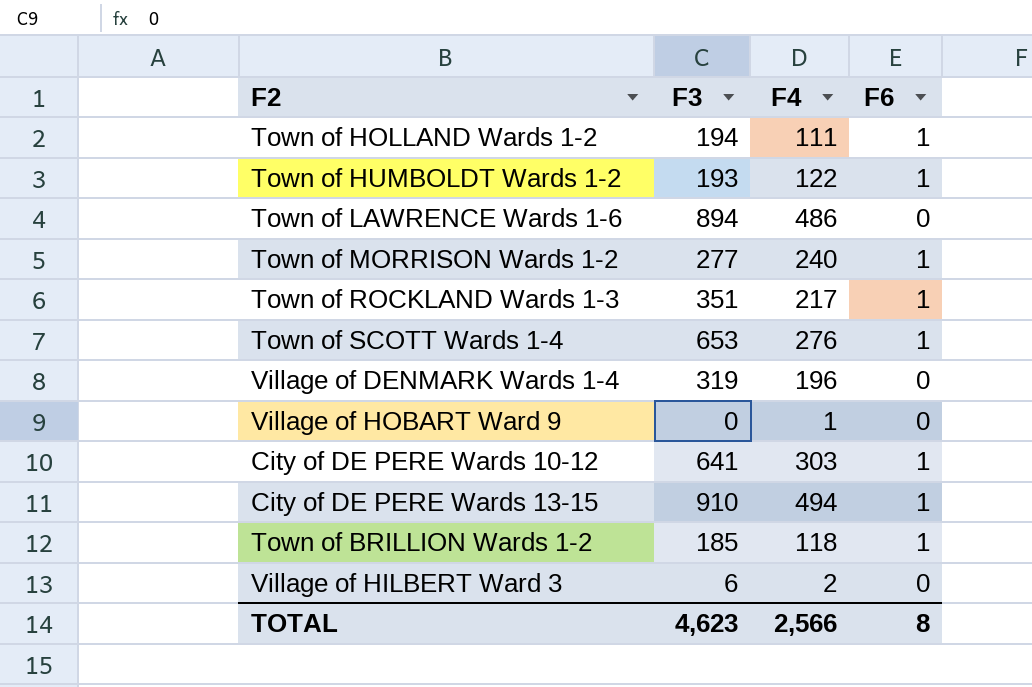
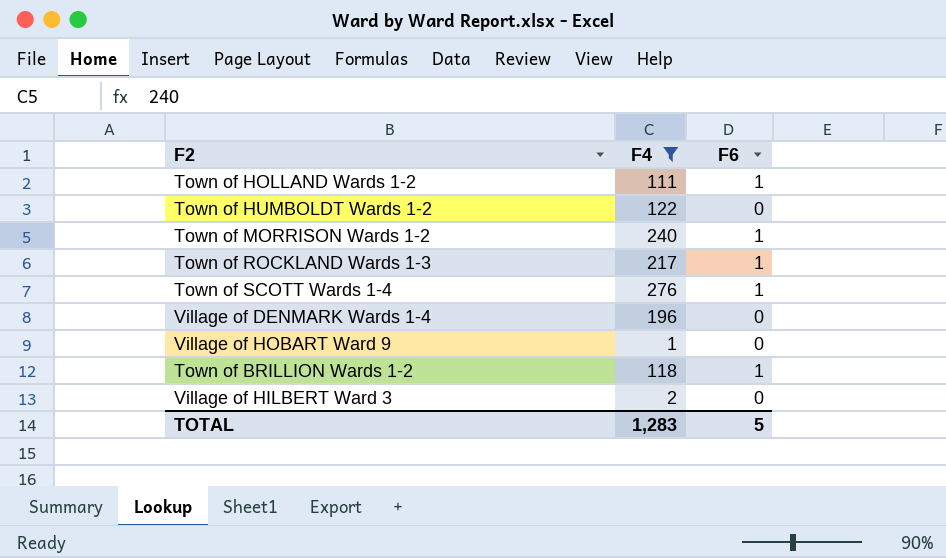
filter: none -> F4 <= 276
column F3 | position: 2 -> none
Town of HUMBOLDT Wards 1-2 | F6: 1 -> 0
TOTAL | F4: 2,566 -> 1,283
TOTAL | F6: 8 -> 5

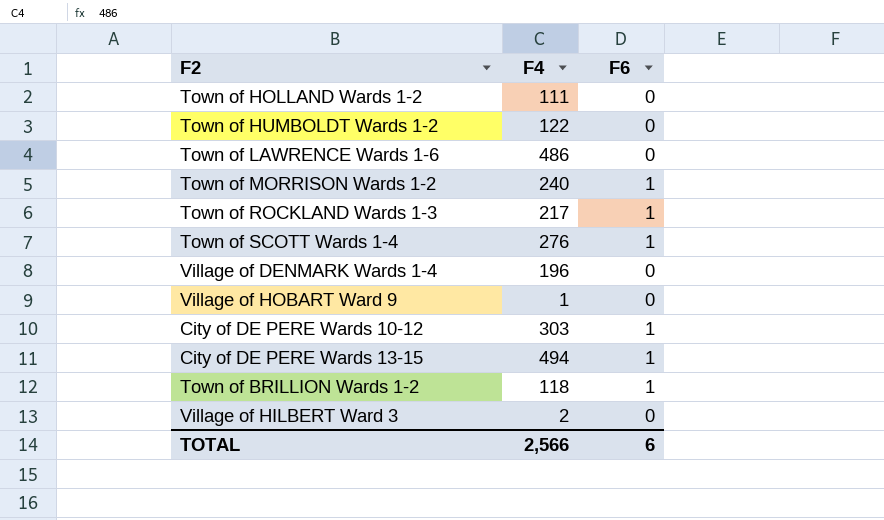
filter: F4 <= 276 -> none
Town of HOLLAND Wards 1-2 | F6: 1 -> 0
TOTAL | F4: 1,283 -> 2,566
TOTAL | F6: 5 -> 6

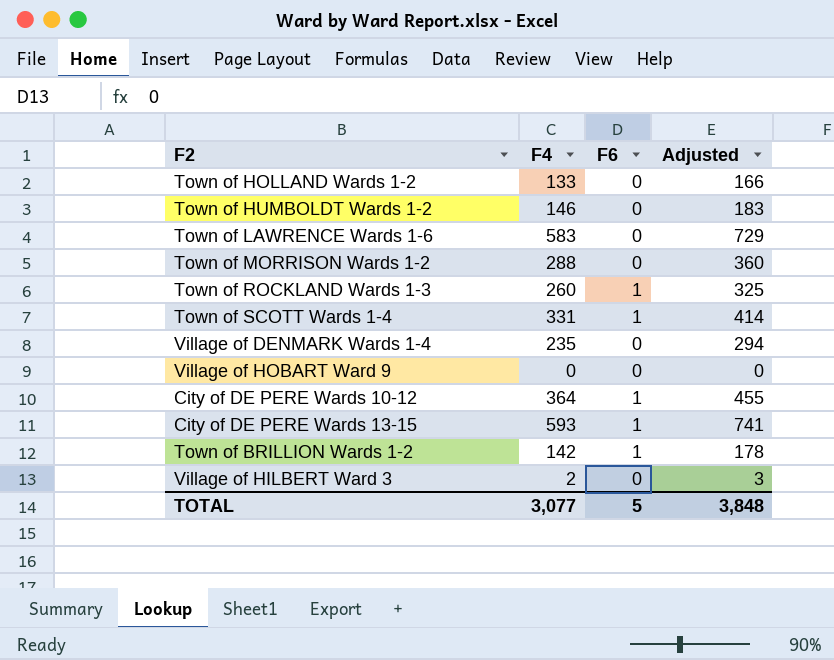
column Adjusted | formula: none -> [F4] * 1.25
Town of HOLLAND Wards 1-2 | F4: 111 -> 133
Town of HUMBOLDT Wards 1-2 | F4: 122 -> 146
Town of LAWRENCE Wards 1-6 | F4: 486 -> 583
Town of MORRISON Wards 1-2 | F4: 240 -> 288
Town of MORRISON Wards 1-2 | F6: 1 -> 0
Town of ROCKLAND Wards 1-3 | F4: 217 -> 260
Town of SCOTT Wards 1-4 | F4: 276 -> 331
Village of DENMARK Wards 1-4 | F4: 196 -> 235
Village of HOBART Ward 9 | F4: 1 -> 0
City of DE PERE Wards 10-12 | F4: 303 -> 364
City of DE PERE Wards 13-15 | F4: 494 -> 593
Town of BRILLION Wards 1-2 | F4: 118 -> 142
TOTAL | F4: 2,566 -> 3,077
TOTAL | F6: 6 -> 5

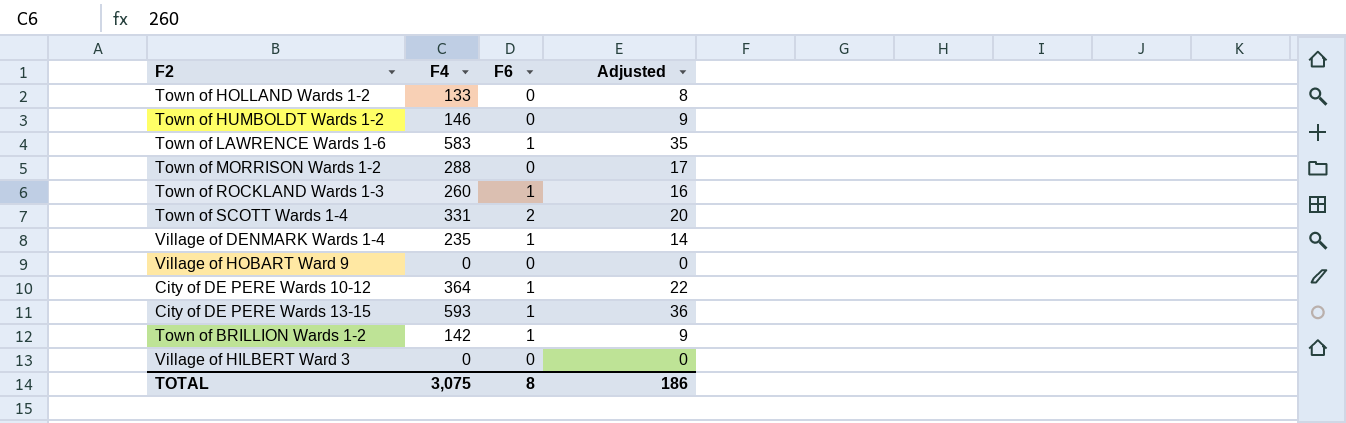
column Adjusted | formula: [F4] * 1.25 -> [F4] * 0.06
Town of LAWRENCE Wards 1-6 | F6: 0 -> 1
Town of SCOTT Wards 1-4 | F6: 1 -> 2
Village of DENMARK Wards 1-4 | F6: 0 -> 1
Village of HILBERT Ward 3 | F4: 2 -> 0
TOTAL | F4: 3,077 -> 3,075
TOTAL | F6: 5 -> 8
TOTAL | Adjusted: 3,848 -> 186

